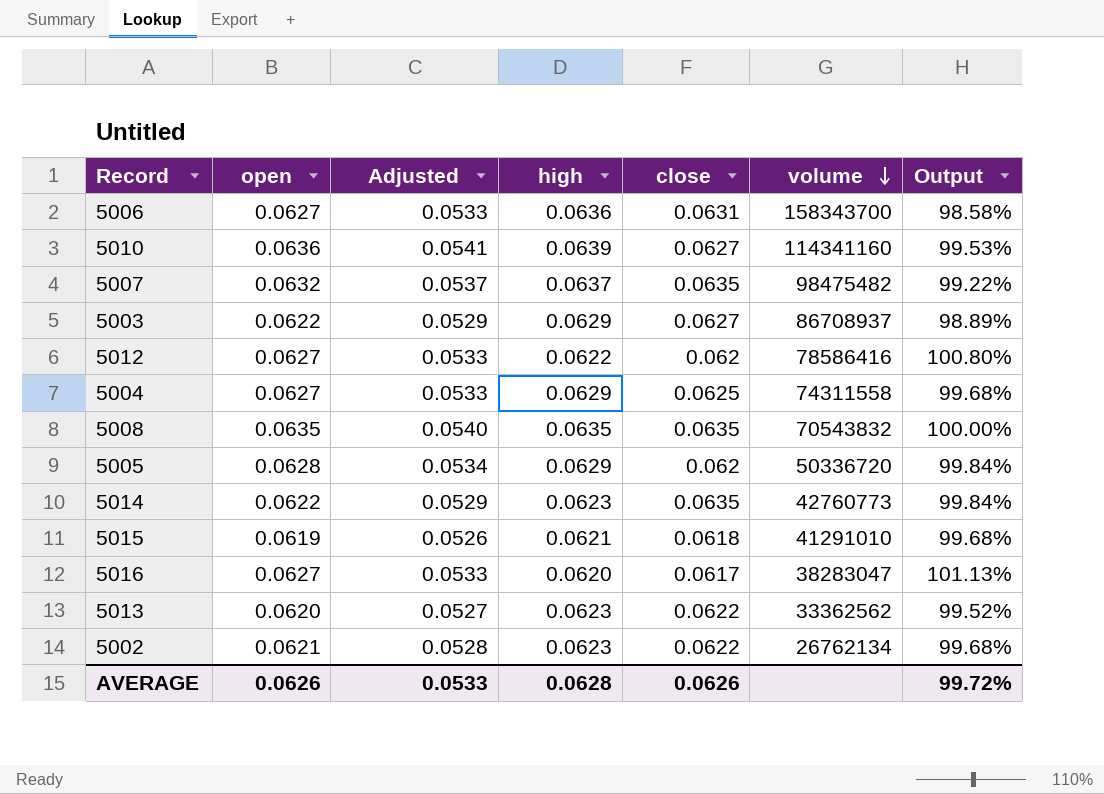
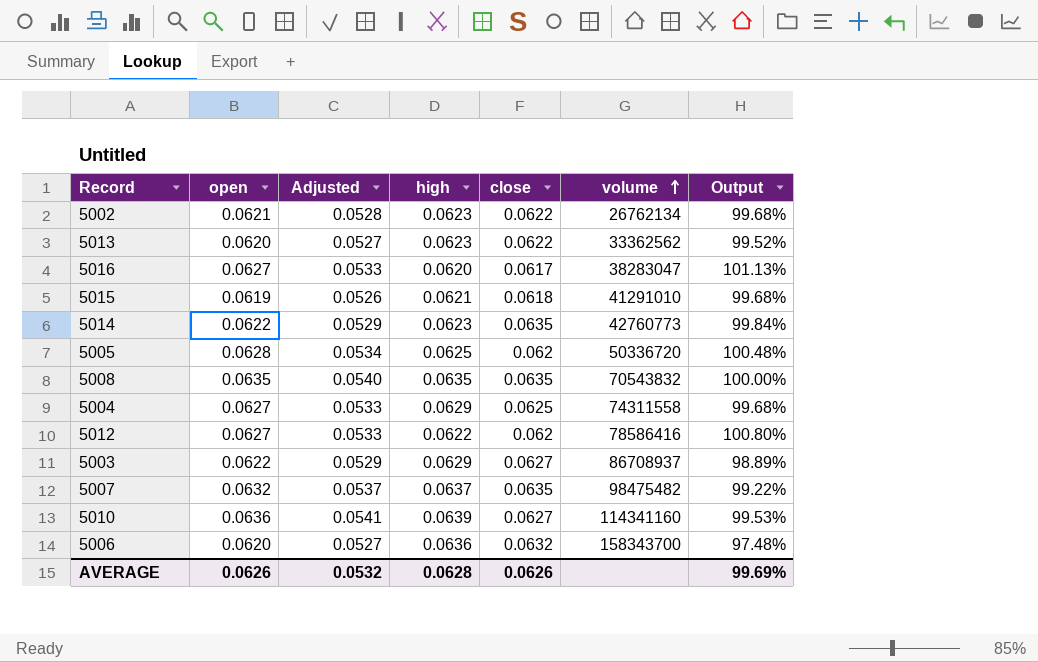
row order: volume descending -> volume ascending
5005 | high: 0.0629 -> 0.0625
5005 | Output: 99.84% -> 100.48%
5006 | open: 0.0627 -> 0.0620
5006 | Adjusted: 0.0533 -> 0.0527
5006 | close: 0.0631 -> 0.0632
5006 | Output: 98.58% -> 97.48%
AVERAGE | Adjusted: 0.0533 -> 0.0532
AVERAGE | Output: 99.72% -> 99.69%

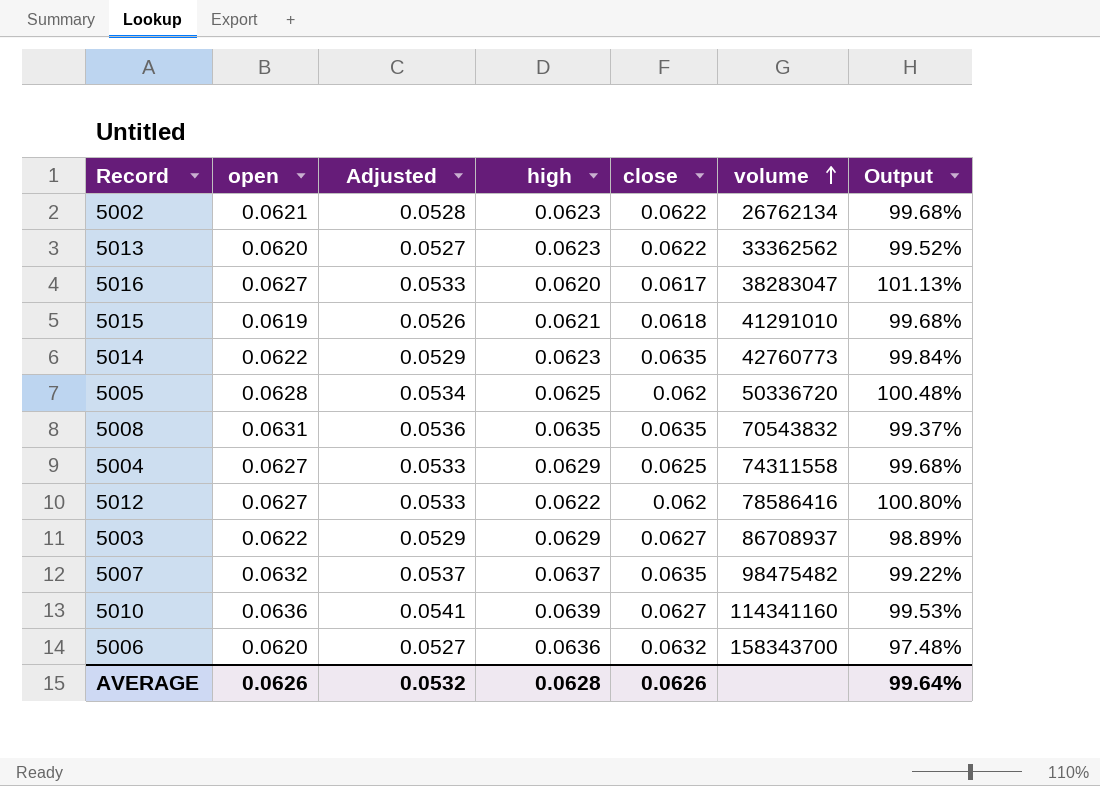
5008 | open: 0.0635 -> 0.0631
5008 | Adjusted: 0.0540 -> 0.0536
5008 | Output: 100.00% -> 99.37%
AVERAGE | Output: 99.69% -> 99.64%

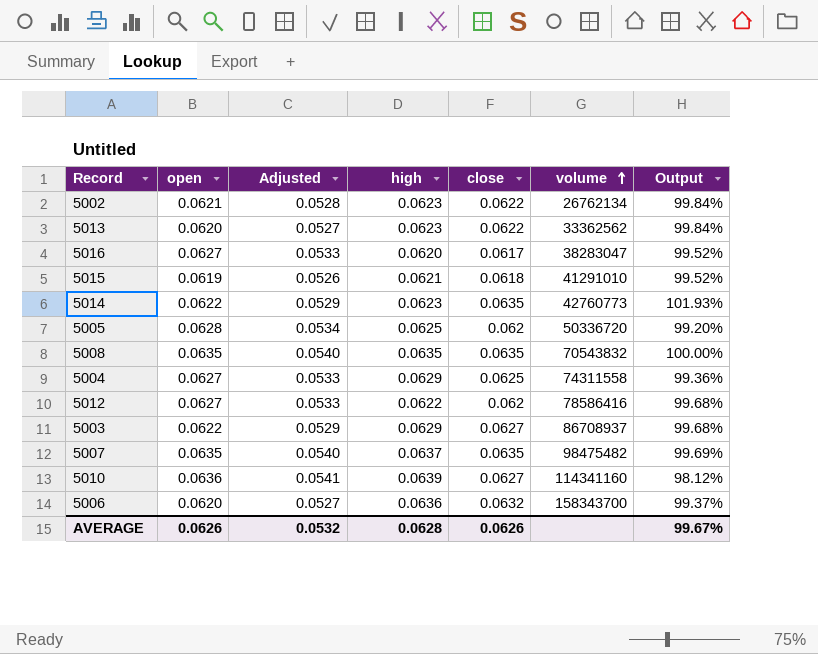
column Output | formula: [open] / [high] -> [close] / [high]
5008 | open: 0.0631 -> 0.0635
5008 | Adjusted: 0.0536 -> 0.0540
5007 | open: 0.0632 -> 0.0635
5007 | Adjusted: 0.0537 -> 0.0540
AVERAGE | Output: 99.64% -> 99.67%

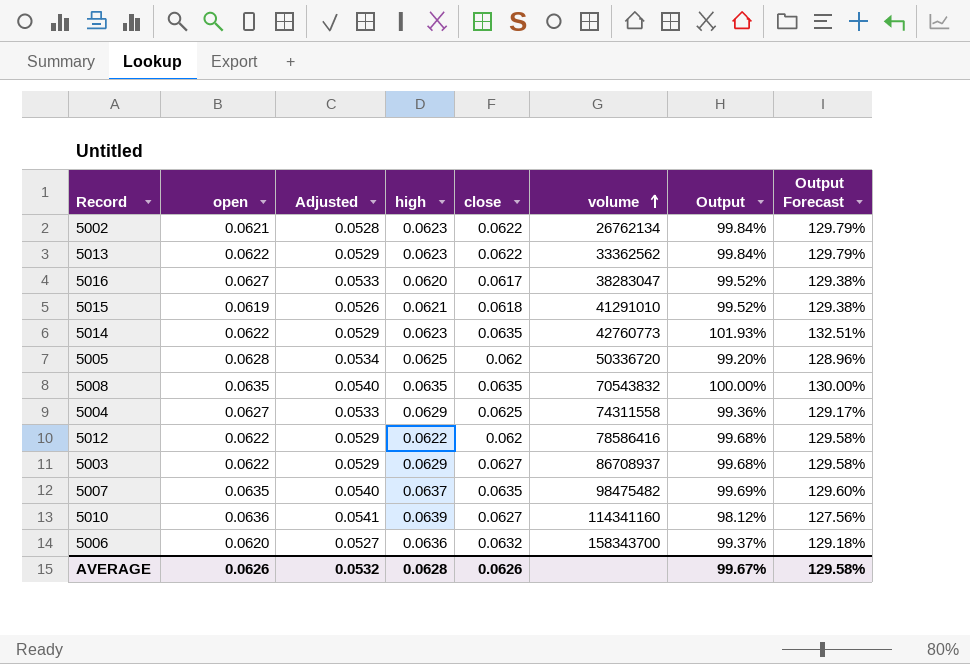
column Output Forecast | formula: none -> [Output] * 1.3
5013 | open: 0.0620 -> 0.0622
5013 | Adjusted: 0.0527 -> 0.0529
5012 | open: 0.0627 -> 0.0622
5012 | Adjusted: 0.0533 -> 0.0529

